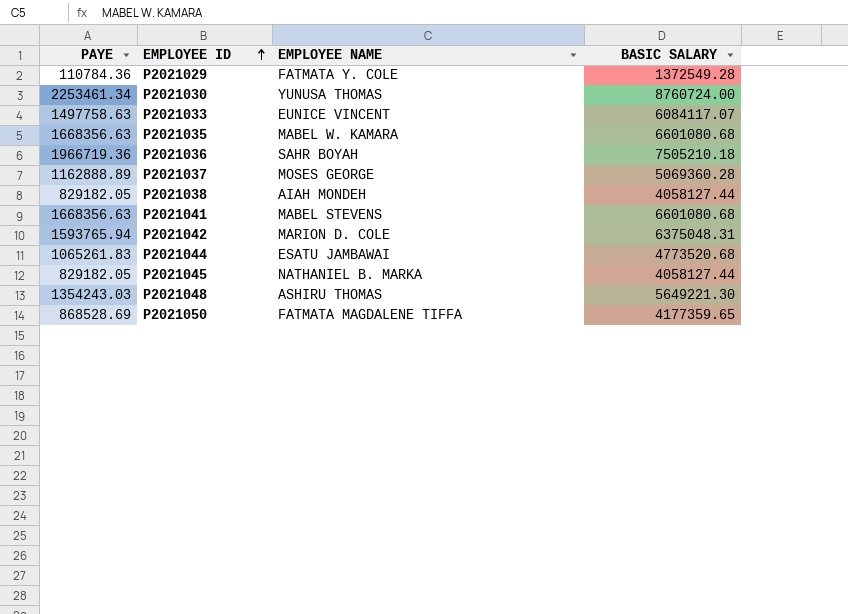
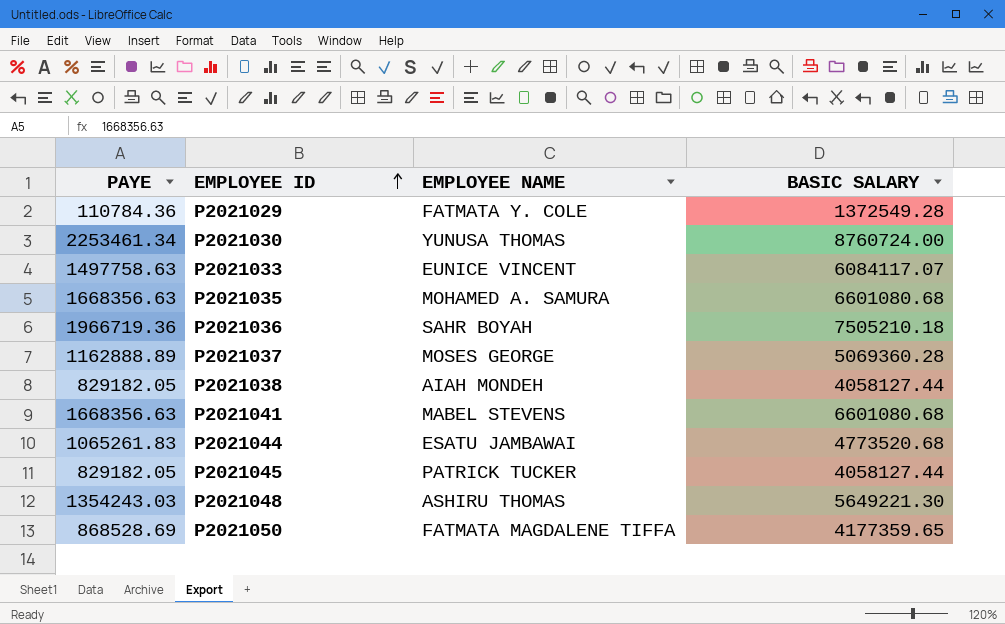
row P2021042: 1593765.94 | MARION D. COLE | 6375048.31 -> none
P2021035 | EMPLOYEE NAME: MABEL W. KAMARA -> MOHAMED A. SAMURA
P2021045 | EMPLOYEE NAME: NATHANIEL B. MARKA -> PATRICK TUCKER

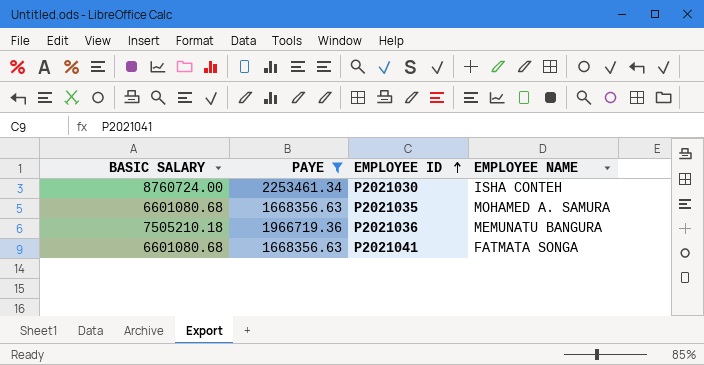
filter: none -> PAYE >= 1668356.63
column BASIC SALARY | position: 4 -> 1
P2021030 | EMPLOYEE NAME: YUNUSA THOMAS -> ISHA CONTEH
P2021036 | EMPLOYEE NAME: SAHR BOYAH -> MEMUNATU BANGURA
P2021041 | EMPLOYEE NAME: MABEL STEVENS -> FATMATA SONGA

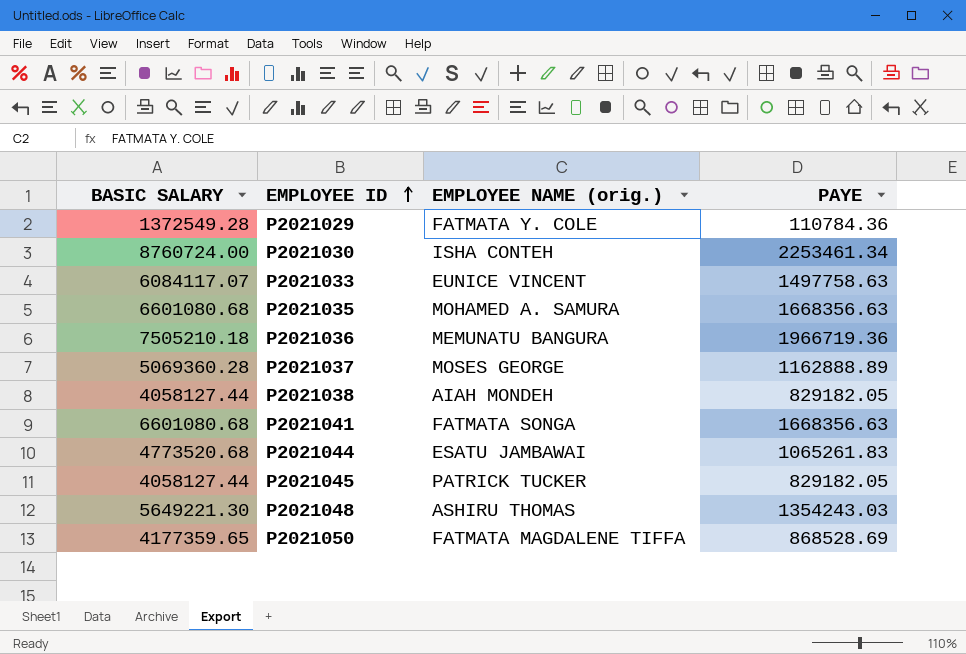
filter: PAYE >= 1668356.63 -> none
column name: EMPLOYEE NAME -> EMPLOYEE NAME (orig.)
column PAYE | position: 2 -> 4

